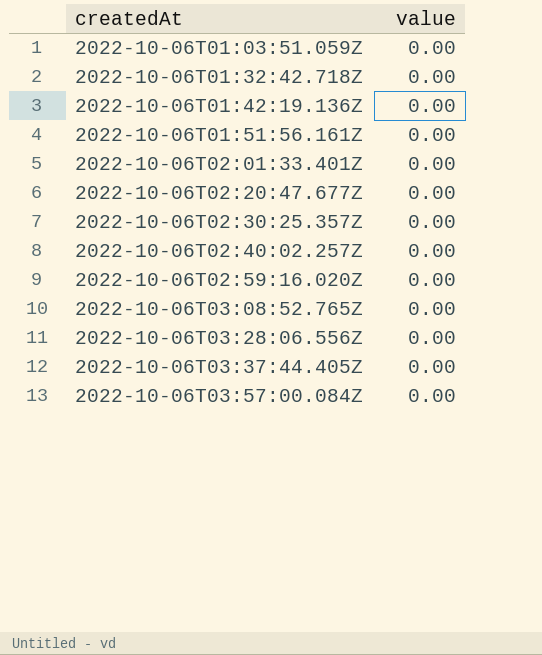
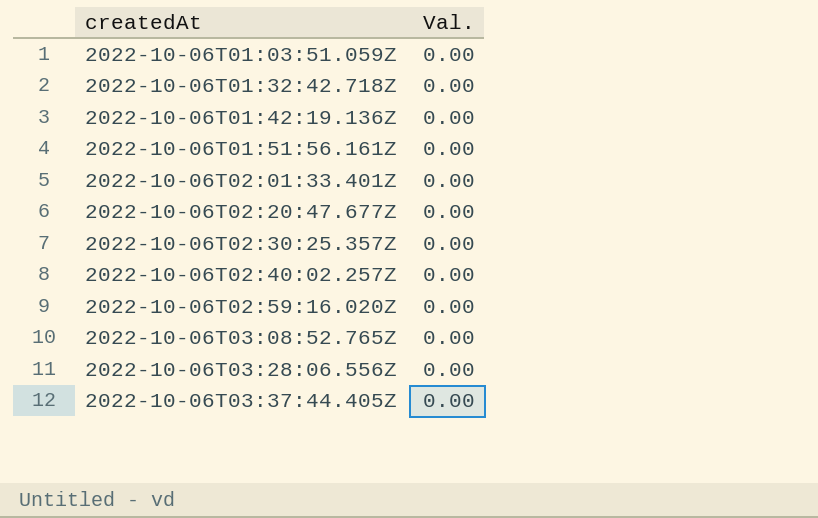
column name: value -> Val.
row 2022-10-06T03:57:00.084Z: 0.00 -> none

